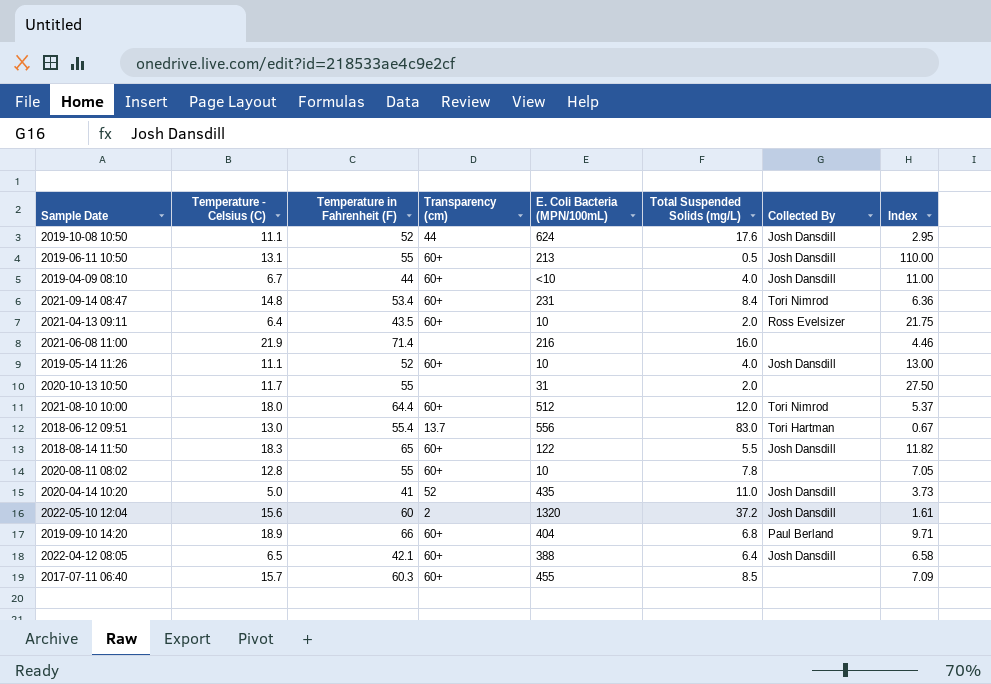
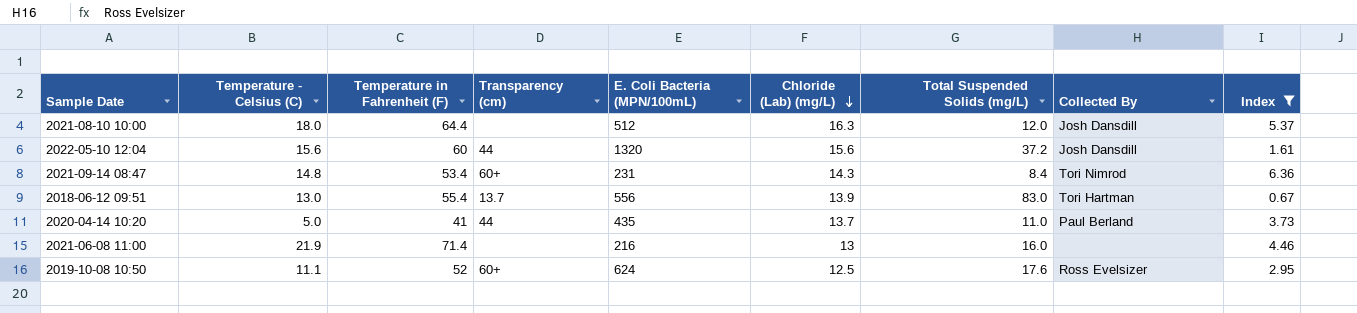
filter: none -> Index <= 6.36
row order: none -> Chloride (Lab) (mg/L) descending
column Chloride (Lab) (mg/L) | position: none -> 6
2021-08-10 10:00 | Transparency (cm): 60+ -> none
2021-08-10 10:00 | Collected By: Tori Nimrod -> Josh Dansdill
2022-05-10 12:04 | Transparency (cm): 2 -> 44
2020-04-14 10:20 | Transparency (cm): 52 -> 44
2020-04-14 10:20 | Collected By: Josh Dansdill -> Paul Berland
2019-10-08 10:50 | Transparency (cm): 44 -> 60+
2019-10-08 10:50 | Collected By: Josh Dansdill -> Ross Evelsizer

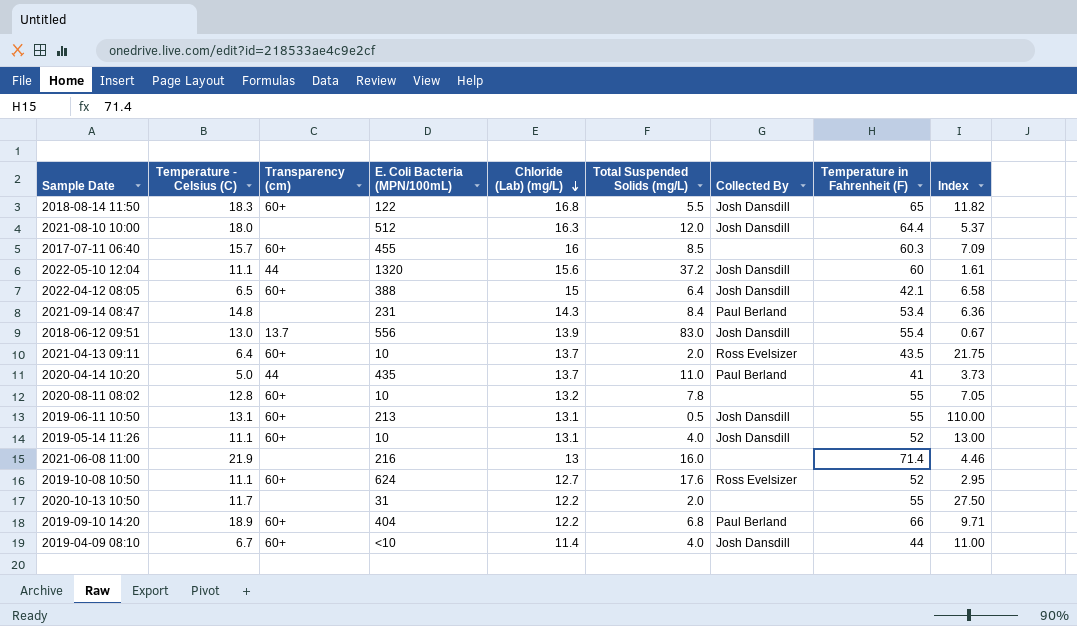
filter: Index <= 6.36 -> none
column Temperature in Fahrenheit (F) | position: 3 -> 8
2022-05-10 12:04 | Temperature - Celsius (C): 15.6 -> 11.1
2021-09-14 08:47 | Transparency (cm): 60+ -> none
2021-09-14 08:47 | Collected By: Tori Nimrod -> Paul Berland
2018-06-12 09:51 | Collected By: Tori Hartman -> Josh Dansdill
2019-10-08 10:50 | Chloride (Lab) (mg/L): 12.5 -> 12.7

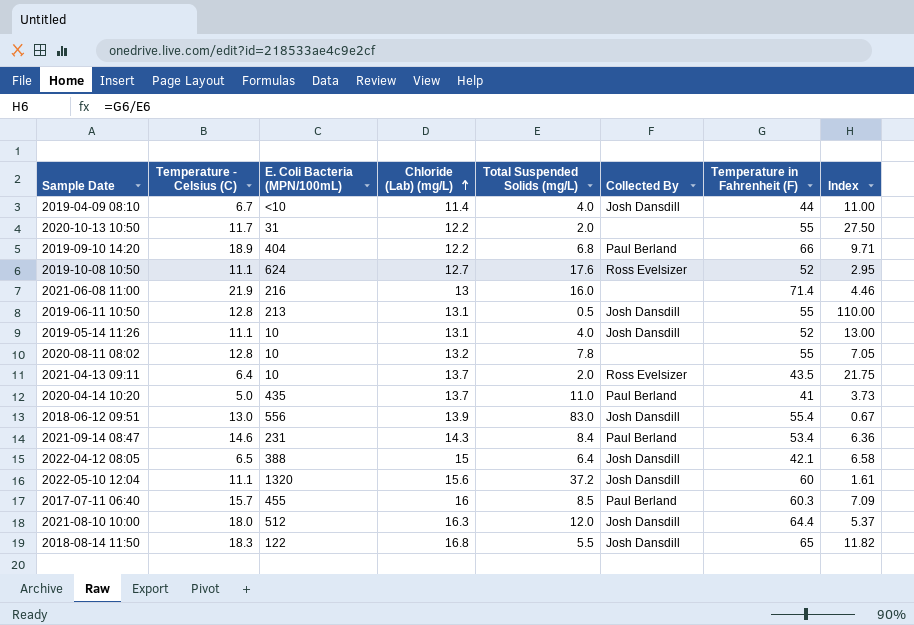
row order: Chloride (Lab) (mg/L) descending -> Chloride (Lab) (mg/L) ascending
column Transparency (cm) | position: 3 -> none
2019-06-11 10:50 | Temperature - Celsius (C): 13.1 -> 12.8
2021-09-14 08:47 | Temperature - Celsius (C): 14.8 -> 14.6
2017-07-11 06:40 | Collected By: none -> Paul Berland

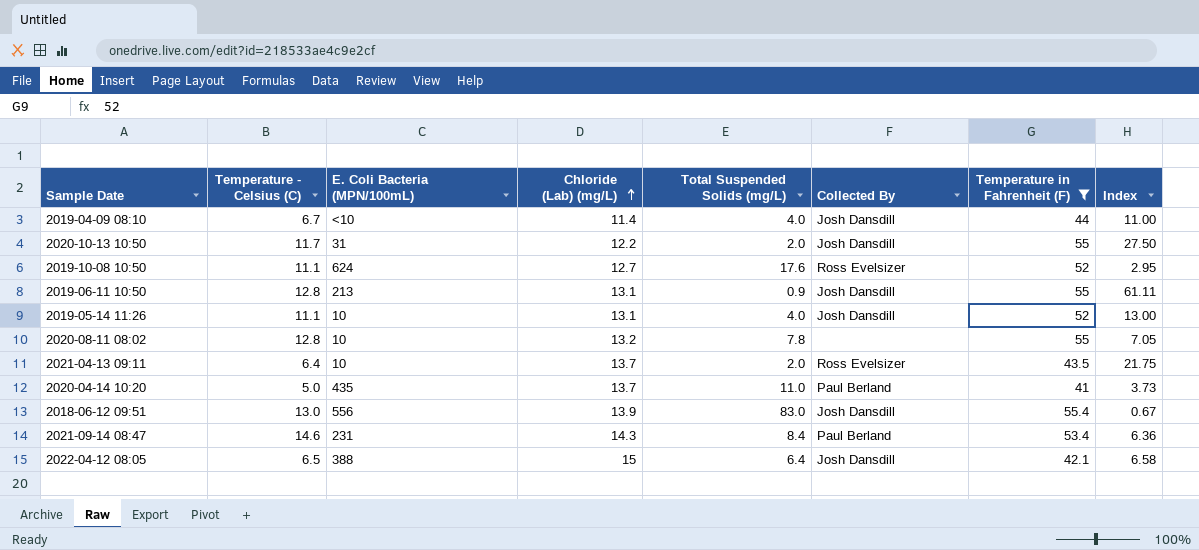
filter: none -> Temperature in Fahrenheit (F) <= 55.4
2020-10-13 10:50 | Collected By: none -> Josh Dansdill
2019-06-11 10:50 | Total Suspended Solids (mg/L): 0.5 -> 0.9
2019-06-11 10:50 | Index: 110.00 -> 61.11

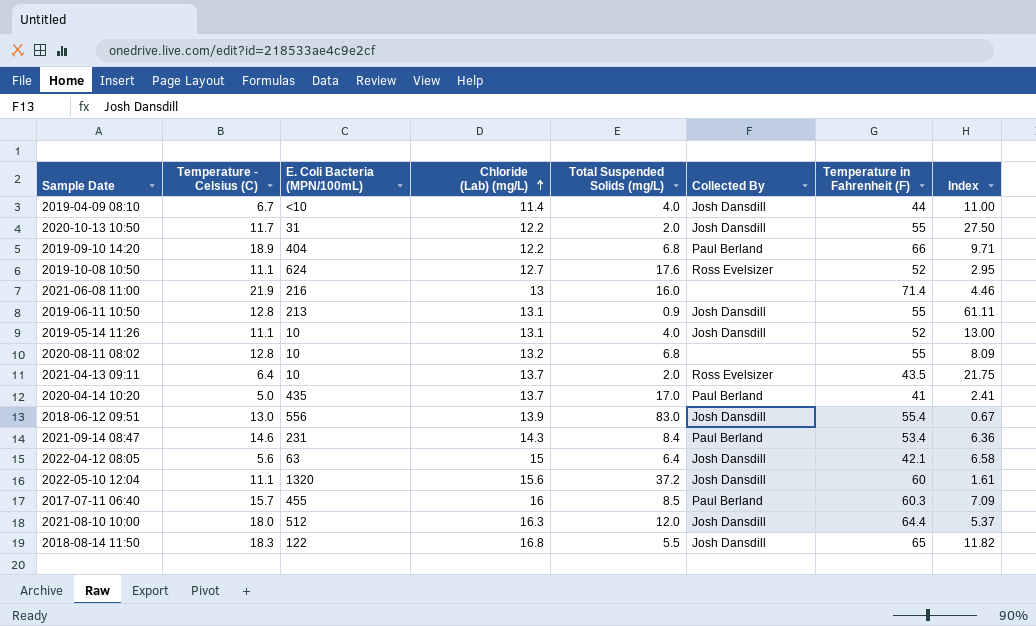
filter: Temperature in Fahrenheit (F) <= 55.4 -> none
2020-08-11 08:02 | Total Suspended Solids (mg/L): 7.8 -> 6.8
2020-08-11 08:02 | Index: 7.05 -> 8.09
2020-04-14 10:20 | Total Suspended Solids (mg/L): 11.0 -> 17.0
2020-04-14 10:20 | Index: 3.73 -> 2.41
2022-04-12 08:05 | Temperature - Celsius (C): 6.5 -> 5.6
2022-04-12 08:05 | E. Coli Bacteria (MPN/100mL): 388 -> 63

